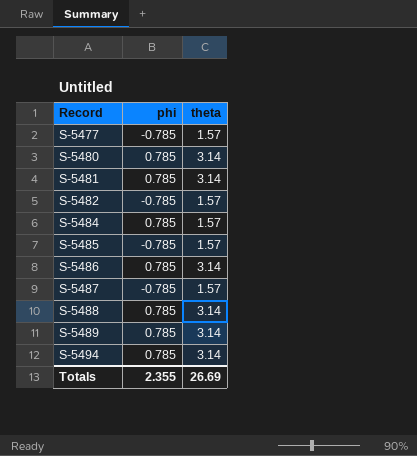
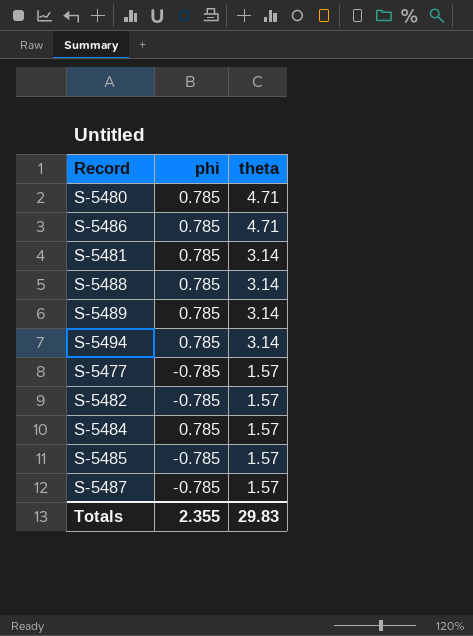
row order: Record ascending -> theta descending
S-5480 | theta: 3.14 -> 4.71
S-5486 | theta: 3.14 -> 4.71
Totals | theta: 26.69 -> 29.83

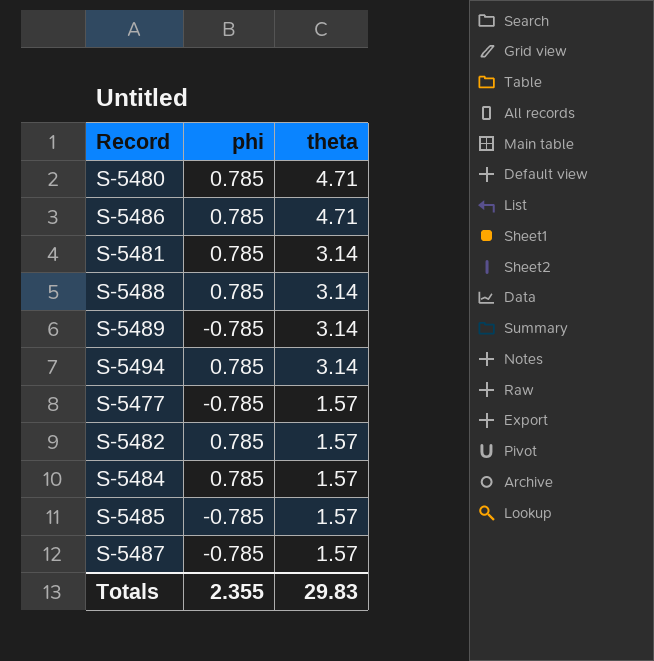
S-5489 | phi: 0.785 -> -0.785
S-5482 | phi: -0.785 -> 0.785

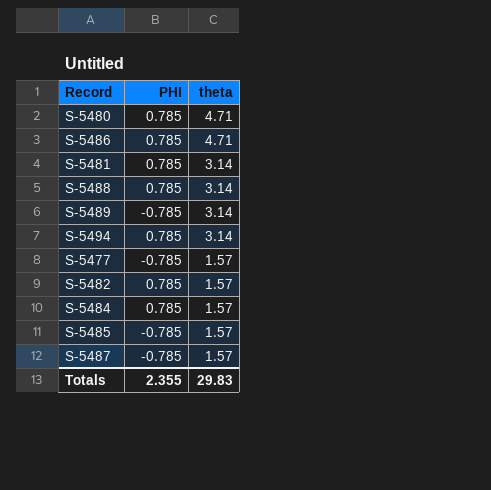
column name: phi -> PHI

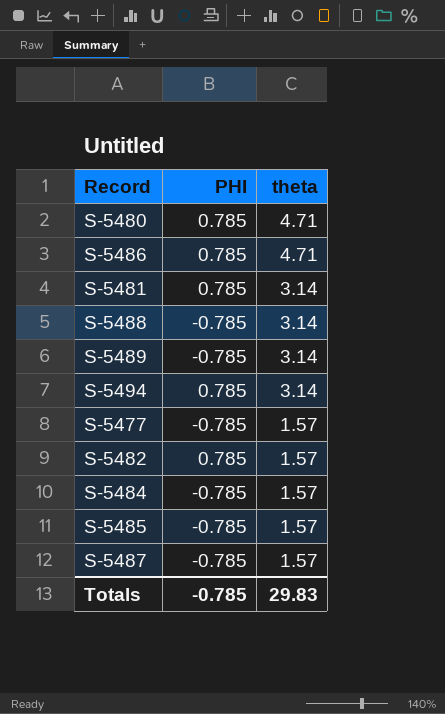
S-5488 | PHI: 0.785 -> -0.785
S-5484 | PHI: 0.785 -> -0.785
Totals | PHI: 2.355 -> -0.785

